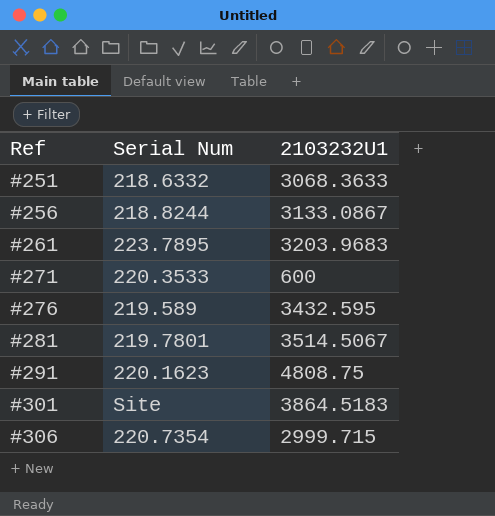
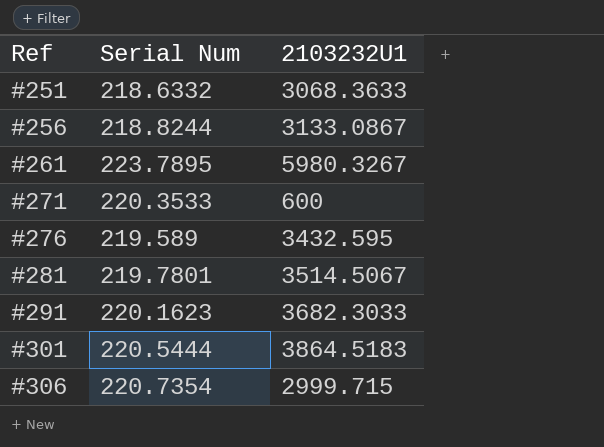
#261 | 2103232U1: 3203.9683 -> 5980.3267
#291 | 2103232U1: 4808.75 -> 3682.3033
#301 | Serial Num: Site -> 220.5444

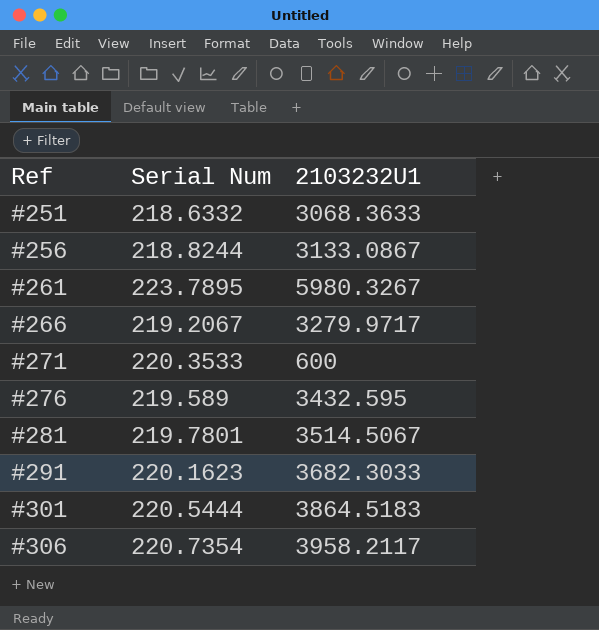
row #266: none -> 219.2067 | 3279.9717
#306 | 2103232U1: 2999.715 -> 3958.2117

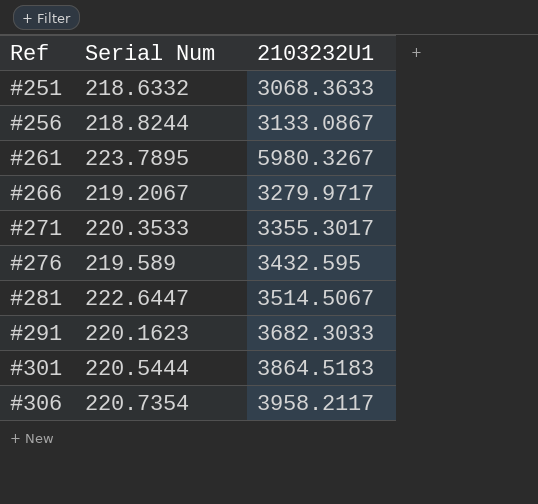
#271 | 2103232U1: 600 -> 3355.3017
#281 | Serial Num: 219.7801 -> 222.6447

